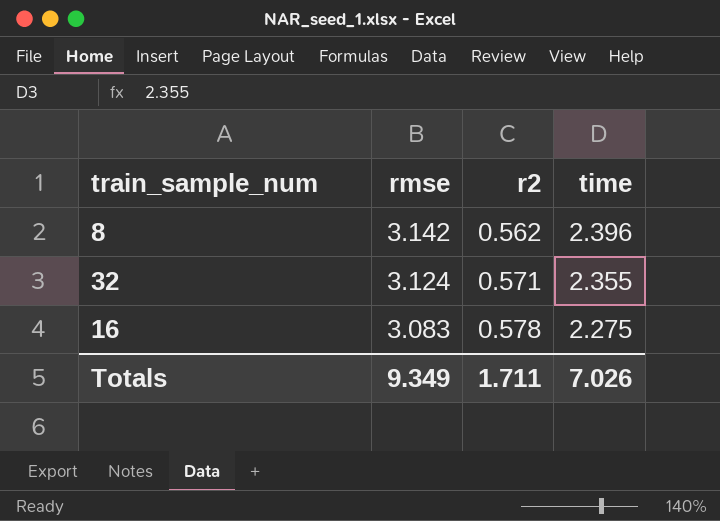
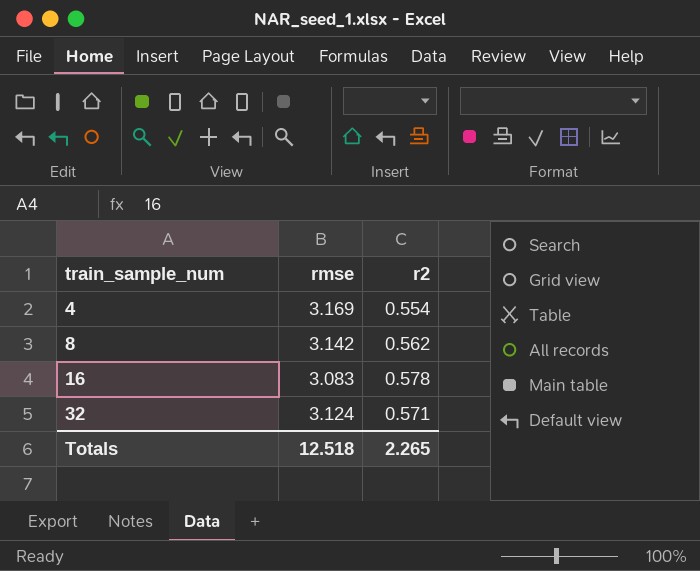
row order: rmse descending -> train_sample_num ascending
column time | position: 4 -> none
row 4: none -> 3.169 | 0.554
Totals | rmse: 9.349 -> 12.518
Totals | r2: 1.711 -> 2.265

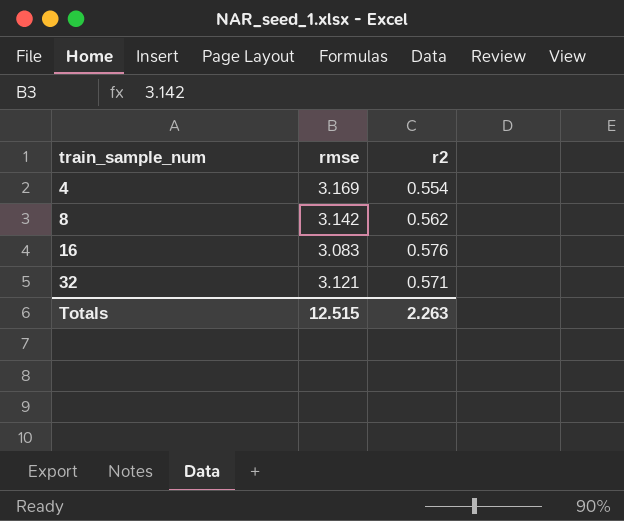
16 | r2: 0.578 -> 0.576
32 | rmse: 3.124 -> 3.121
Totals | rmse: 12.518 -> 12.515
Totals | r2: 2.265 -> 2.263

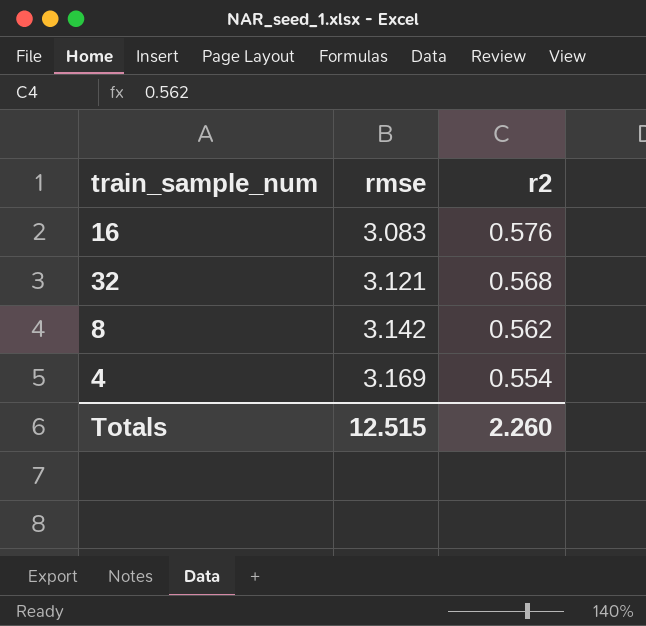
row order: train_sample_num ascending -> rmse ascending
32 | r2: 0.571 -> 0.568
Totals | r2: 2.263 -> 2.260

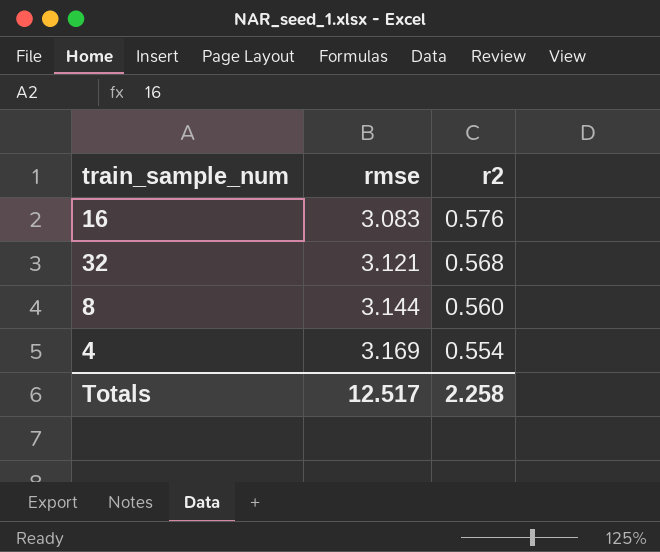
8 | rmse: 3.142 -> 3.144
8 | r2: 0.562 -> 0.560
Totals | rmse: 12.515 -> 12.517
Totals | r2: 2.260 -> 2.258

